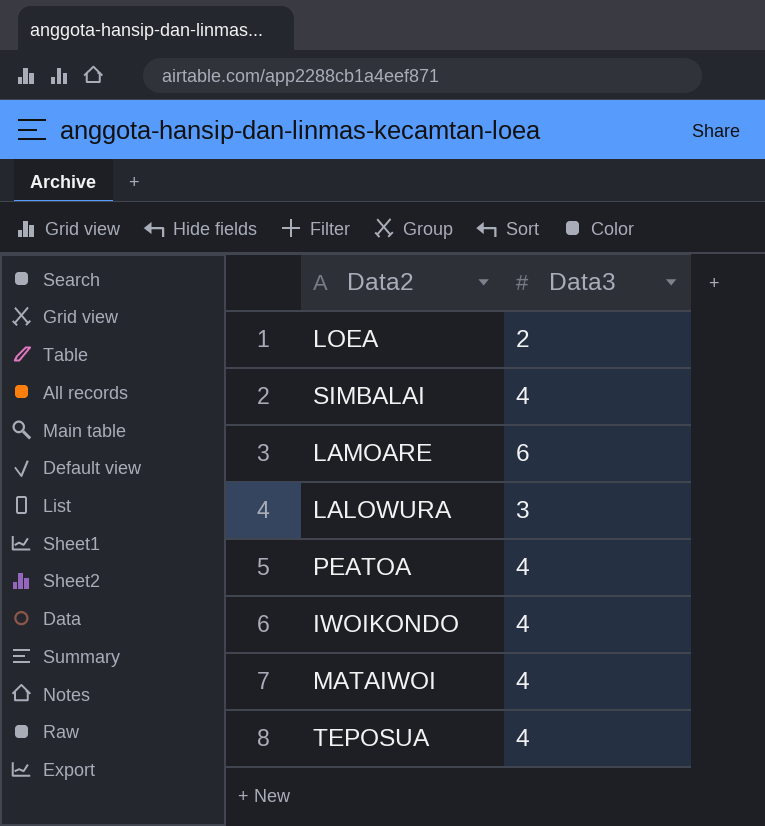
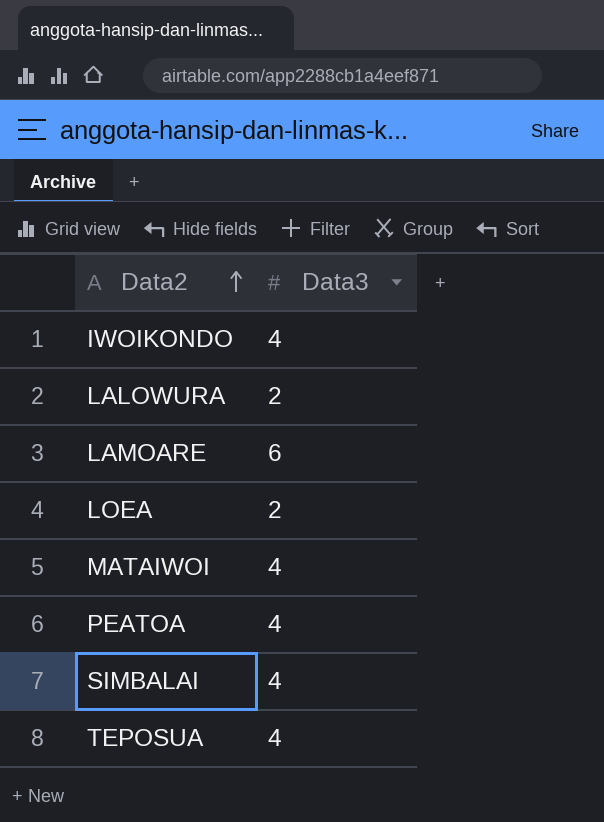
row order: none -> Data2 ascending
LALOWURA | Data3: 3 -> 2

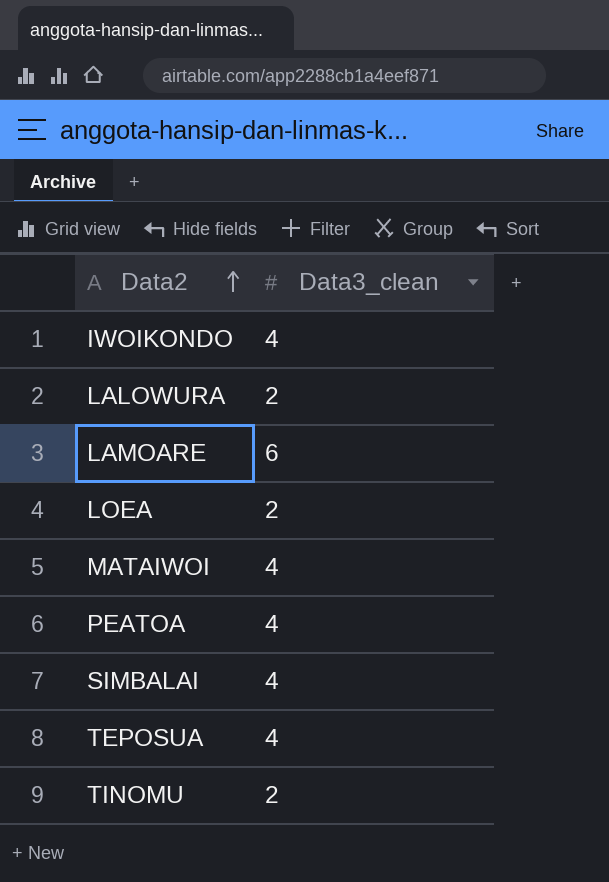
column name: Data3 -> Data3_clean
row TINOMU: none -> 2

